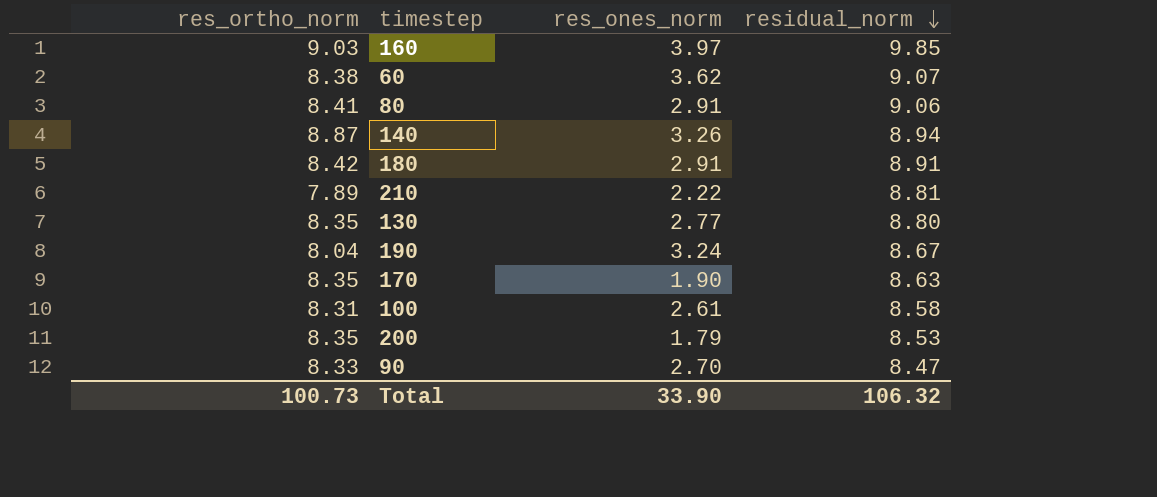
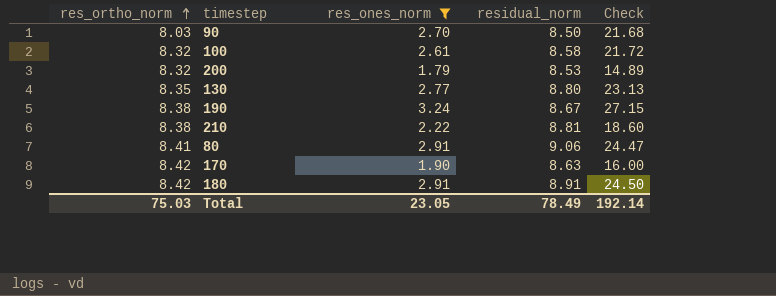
filter: none -> res_ones_norm <= 3.24
row order: residual_norm descending -> res_ortho_norm ascending
column Check | formula: none -> [res_ortho_norm] * [res_ones_norm]
90 | res_ortho_norm: 8.33 -> 8.03
90 | residual_norm: 8.47 -> 8.50
100 | res_ortho_norm: 8.31 -> 8.32
200 | res_ortho_norm: 8.35 -> 8.32
190 | res_ortho_norm: 8.04 -> 8.38
210 | res_ortho_norm: 7.89 -> 8.38
170 | res_ortho_norm: 8.35 -> 8.42
Total | res_ortho_norm: 100.73 -> 75.03
Total | res_ones_norm: 33.90 -> 23.05
Total | residual_norm: 106.32 -> 78.49

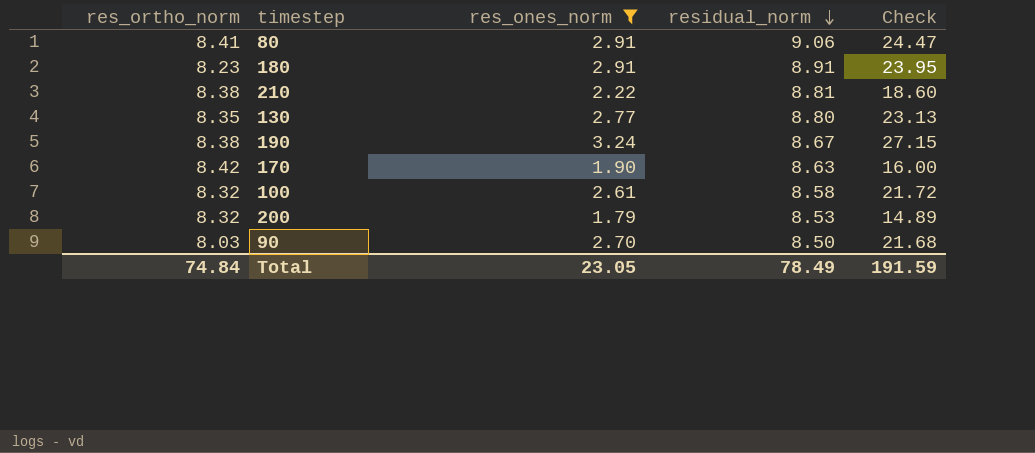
row order: res_ortho_norm ascending -> residual_norm descending
180 | res_ortho_norm: 8.42 -> 8.23
180 | Check: 24.50 -> 23.95
Total | res_ortho_norm: 75.03 -> 74.84
Total | Check: 192.14 -> 191.59

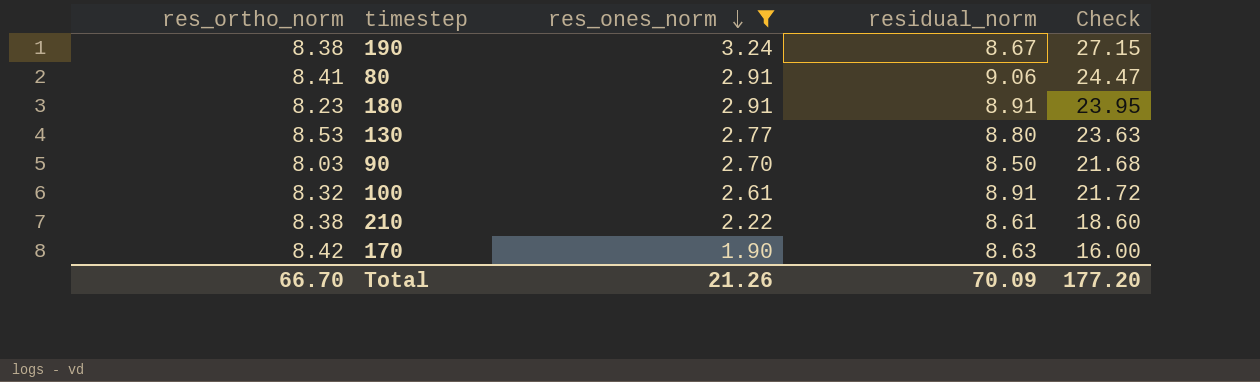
row order: residual_norm descending -> res_ones_norm descending
row 200: 8.32 | 1.79 | 8.53 | 14.89 -> none
130 | res_ortho_norm: 8.35 -> 8.53
130 | Check: 23.13 -> 23.63
100 | residual_norm: 8.58 -> 8.91
210 | residual_norm: 8.81 -> 8.61
Total | res_ortho_norm: 74.84 -> 66.70
Total | res_ones_norm: 23.05 -> 21.26
Total | residual_norm: 78.49 -> 70.09
Total | Check: 191.59 -> 177.20

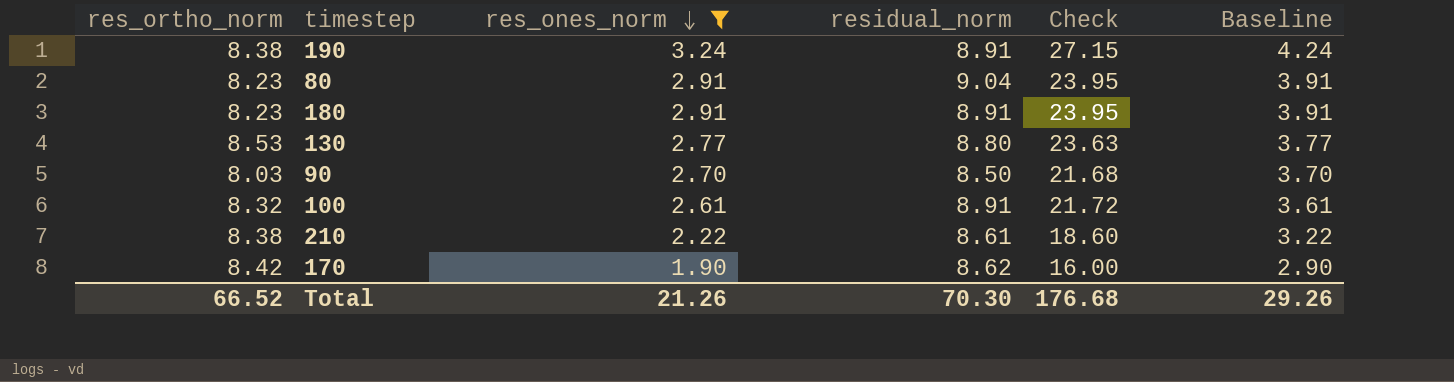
column Baseline | formula: none -> [res_ones_norm] + 1
190 | residual_norm: 8.67 -> 8.91
80 | res_ortho_norm: 8.41 -> 8.23
80 | residual_norm: 9.06 -> 9.04
80 | Check: 24.47 -> 23.95
170 | residual_norm: 8.63 -> 8.62
Total | res_ortho_norm: 66.70 -> 66.52
Total | residual_norm: 70.09 -> 70.30
Total | Check: 177.20 -> 176.68

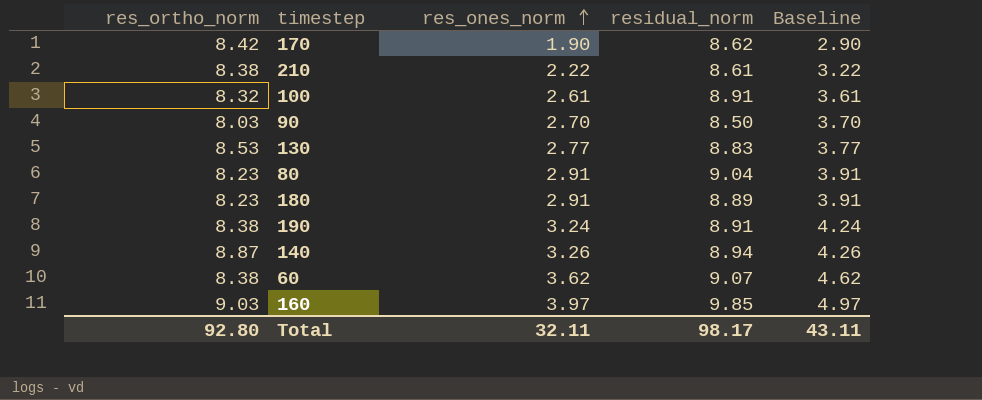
filter: res_ones_norm <= 3.24 -> none
row order: res_ones_norm descending -> res_ones_norm ascending
column Check | formula: [res_ortho_norm] * [res_ones_norm] -> none
130 | residual_norm: 8.80 -> 8.83
180 | residual_norm: 8.91 -> 8.89
Total | res_ortho_norm: 66.52 -> 92.80
Total | res_ones_norm: 21.26 -> 32.11
Total | residual_norm: 70.30 -> 98.17
Total | Baseline: 29.26 -> 43.11

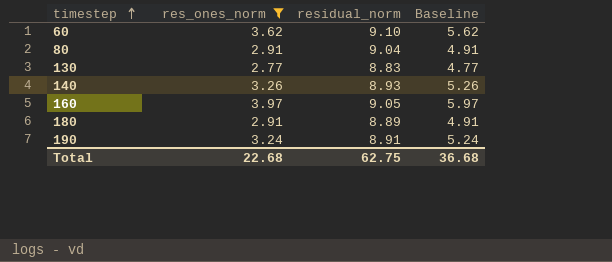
filter: none -> res_ones_norm >= 2.77
row order: res_ones_norm ascending -> timestep ascending
column res_ortho_norm | position: 1 -> none
column Baseline | formula: [res_ones_norm] + 1 -> [res_ones_norm] + 2
60 | residual_norm: 9.07 -> 9.10
140 | residual_norm: 8.94 -> 8.93
160 | residual_norm: 9.85 -> 9.05
Total | res_ones_norm: 32.11 -> 22.68
Total | residual_norm: 98.17 -> 62.75
Total | Baseline: 43.11 -> 36.68

